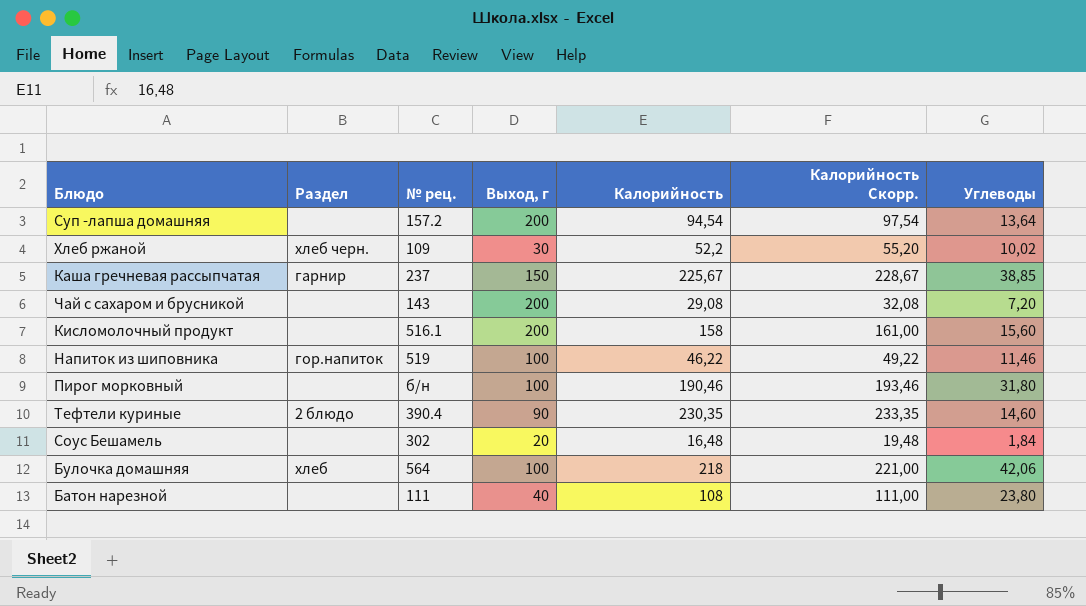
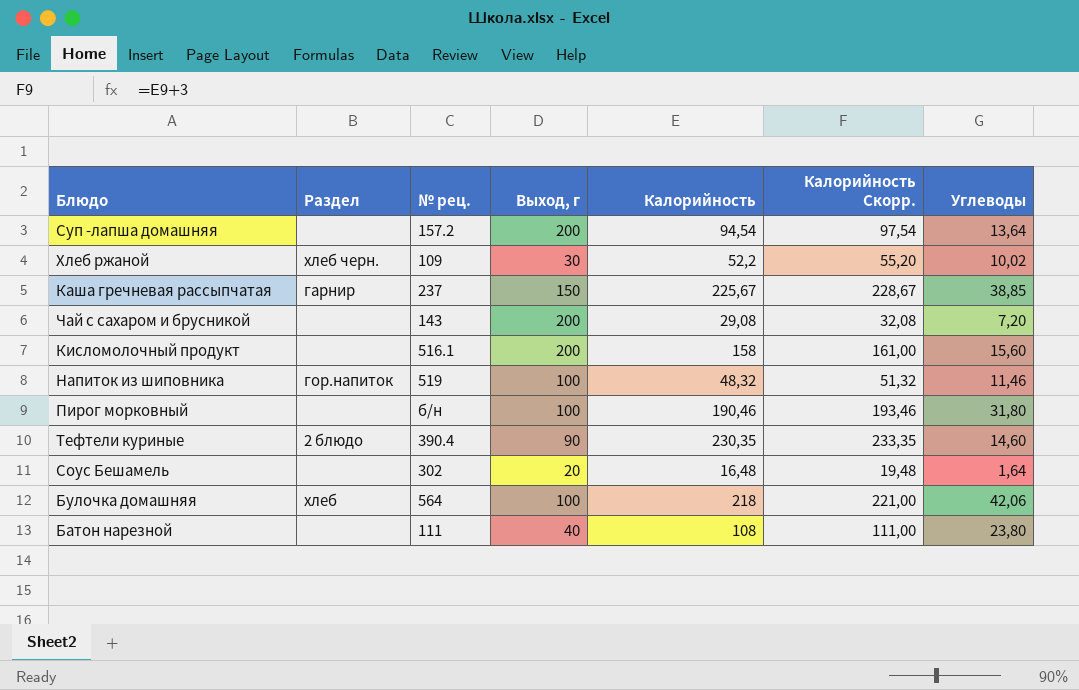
Напиток из шиповника | Калорийность: 46,22 -> 48,32
Напиток из шиповника | Калорийность Скорр.: 49,22 -> 51,32
Соус Бешамель | Углеводы: 1,84 -> 1,64

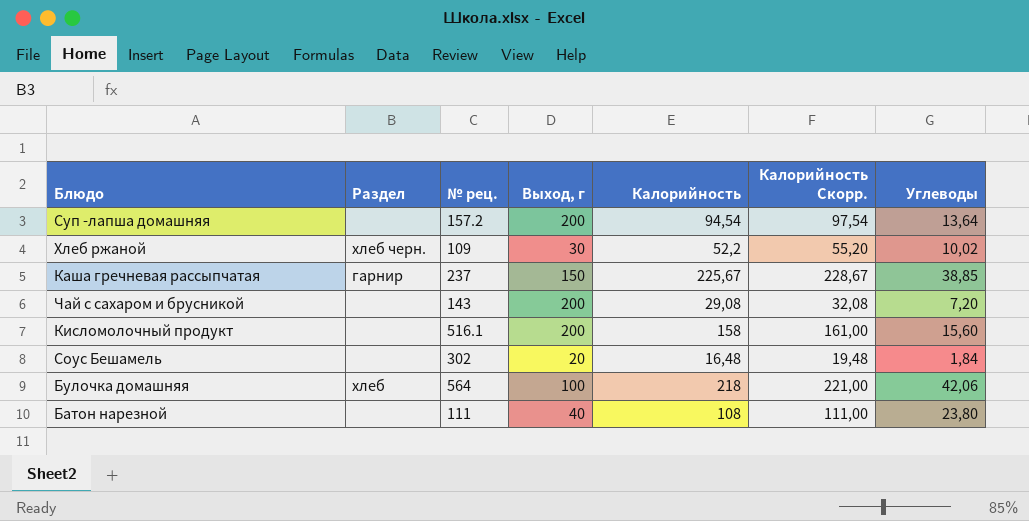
row Напиток из шиповника: гор.напиток | 519 | 100 | 48,32 | 51,32 | 11,46 -> none
row Пирог морковный: none | б/н | 100 | 190,46 | 193,46 | 31,80 -> none
row Тефтели куриные: 2 блюдо | 390.4 | 90 | 230,35 | 233,35 | 14,60 -> none
Соус Бешамель | Углеводы: 1,64 -> 1,84

